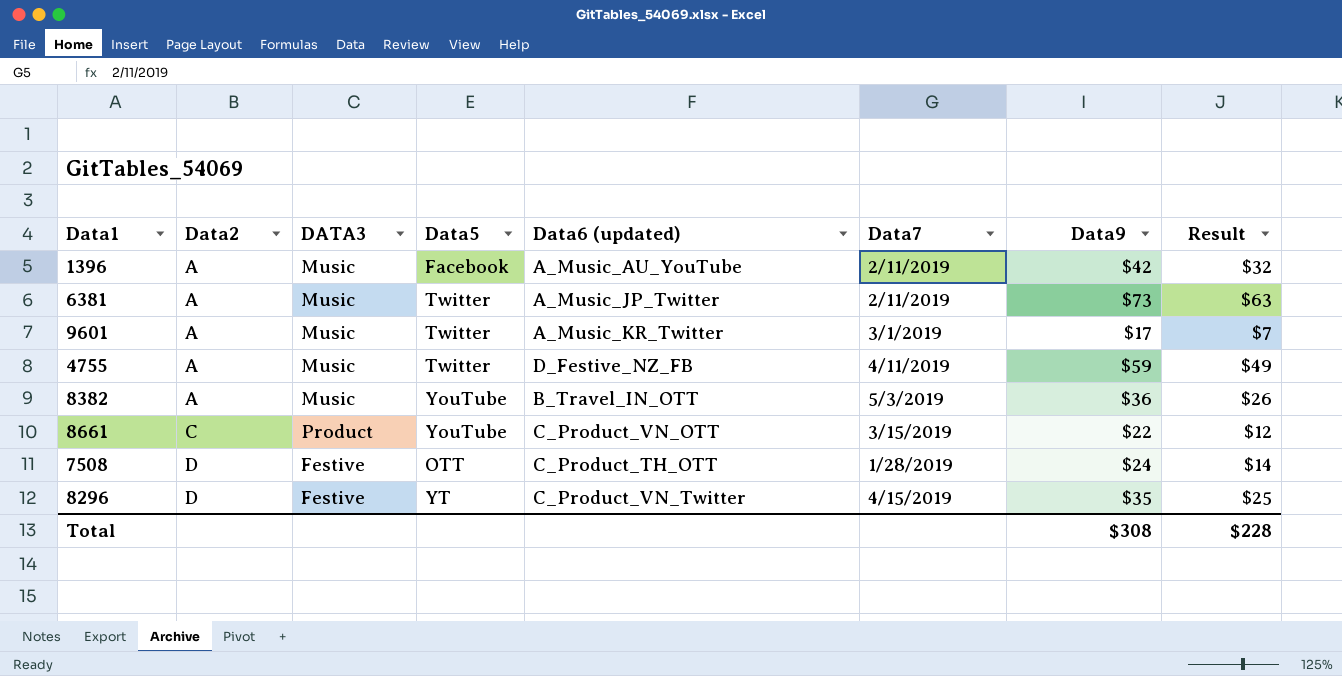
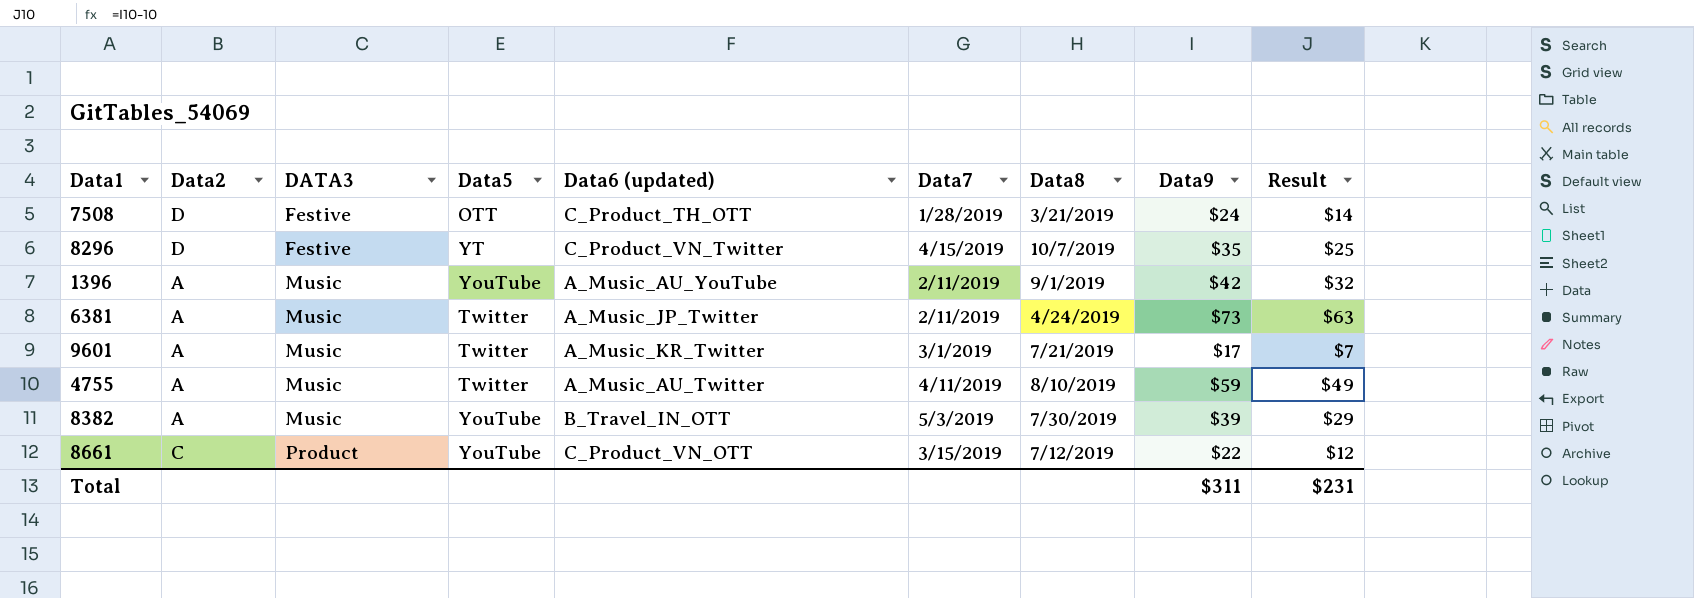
row order: Data2 ascending -> DATA3 ascending
column Data8 | position: none -> 7
1396 | Data5: Facebook -> YouTube
4755 | Data6 (updated): D_Festive_NZ_FB -> A_Music_AU_Twitter
8382 | Data9: $36 -> $39
8382 | Result: $26 -> $29
Total | Data9: $308 -> $311
Total | Result: $228 -> $231

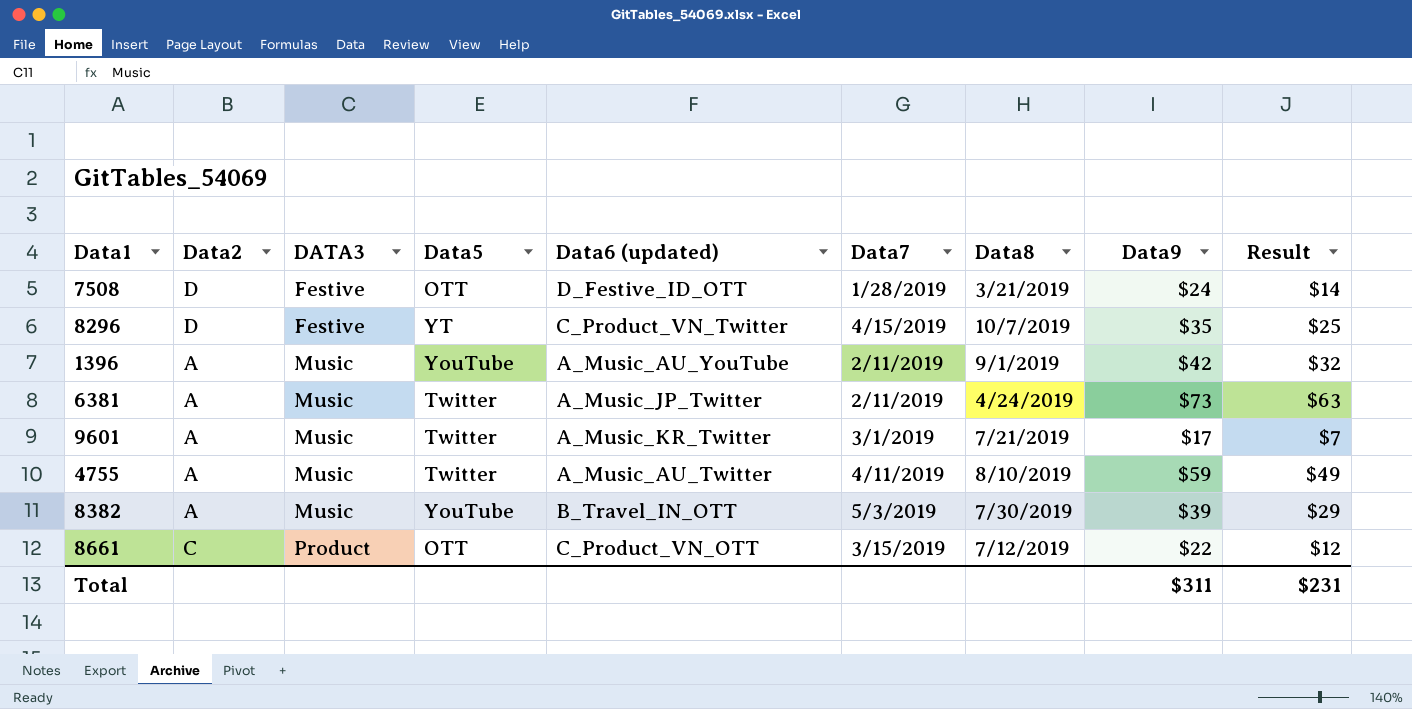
7508 | Data6 (updated): C_Product_TH_OTT -> D_Festive_ID_OTT
8661 | Data5: YouTube -> OTT

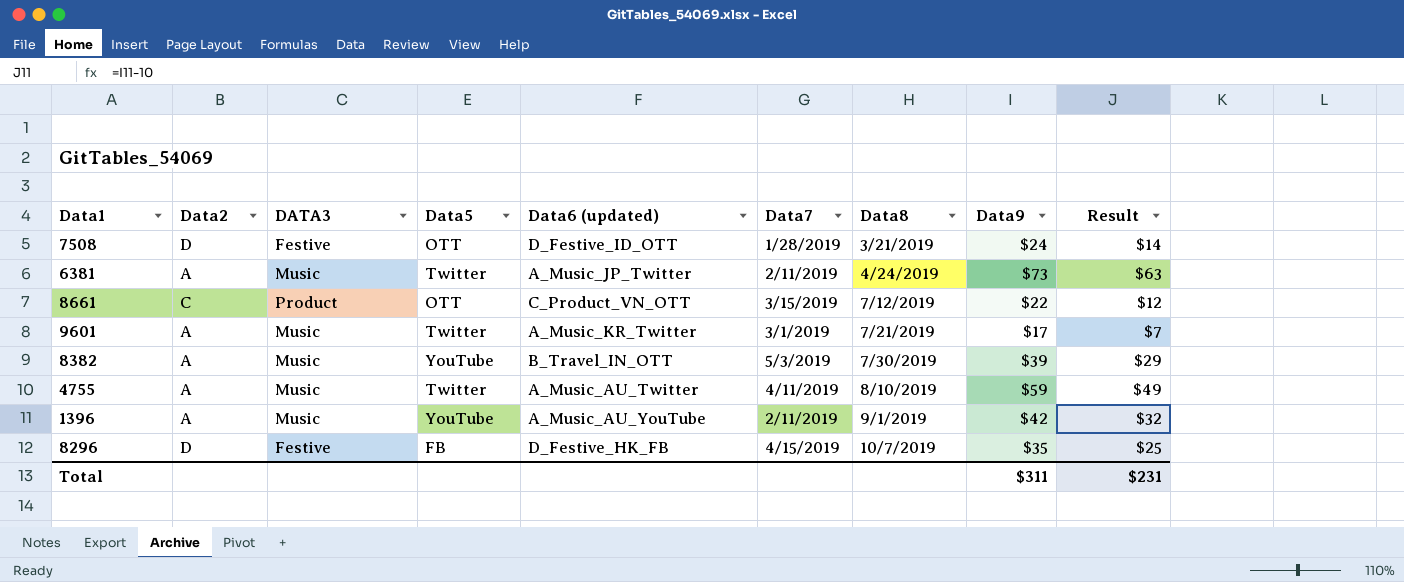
row order: DATA3 ascending -> Data8 ascending
8296 | Data5: YT -> FB
8296 | Data6 (updated): C_Product_VN_Twitter -> D_Festive_HK_FB

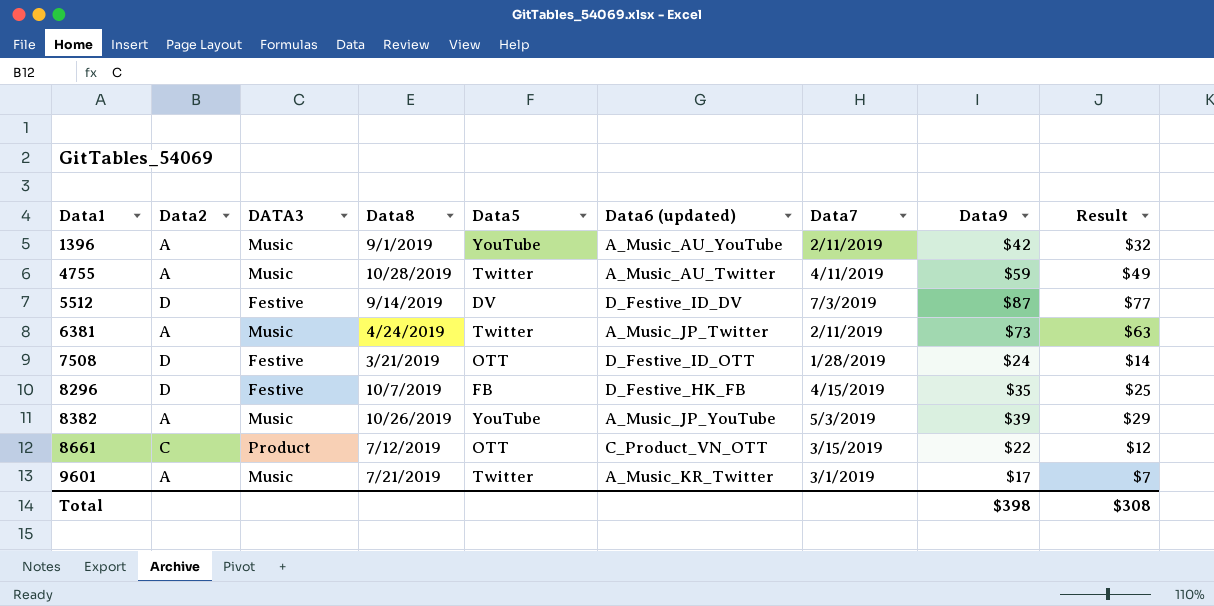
row order: Data8 ascending -> Data1 ascending
column Data8 | position: 7 -> 4
4755 | Data8: 8/10/2019 -> 10/28/2019
row 5512: none -> D | Festive | 9/14/2019 | DV | D_Festive_ID_DV | 7/3/2019 | $87 | $77
8382 | Data8: 7/30/2019 -> 10/26/2019
8382 | Data6 (updated): B_Travel_IN_OTT -> A_Music_JP_YouTube
Total | Data9: $311 -> $398
Total | Result: $231 -> $308

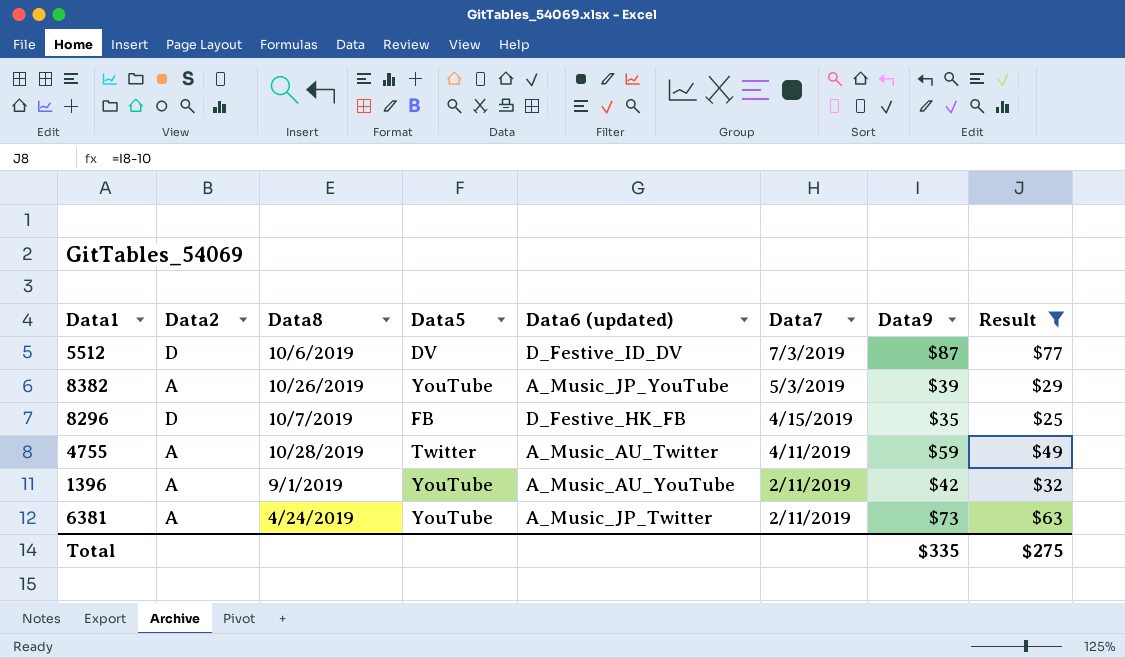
filter: none -> Result >= $25
row order: Data1 ascending -> Data7 descending
column DATA3 | position: 3 -> none
5512 | Data8: 9/14/2019 -> 10/6/2019
6381 | Data5: Twitter -> YouTube
Total | Data9: $398 -> $335
Total | Result: $308 -> $275

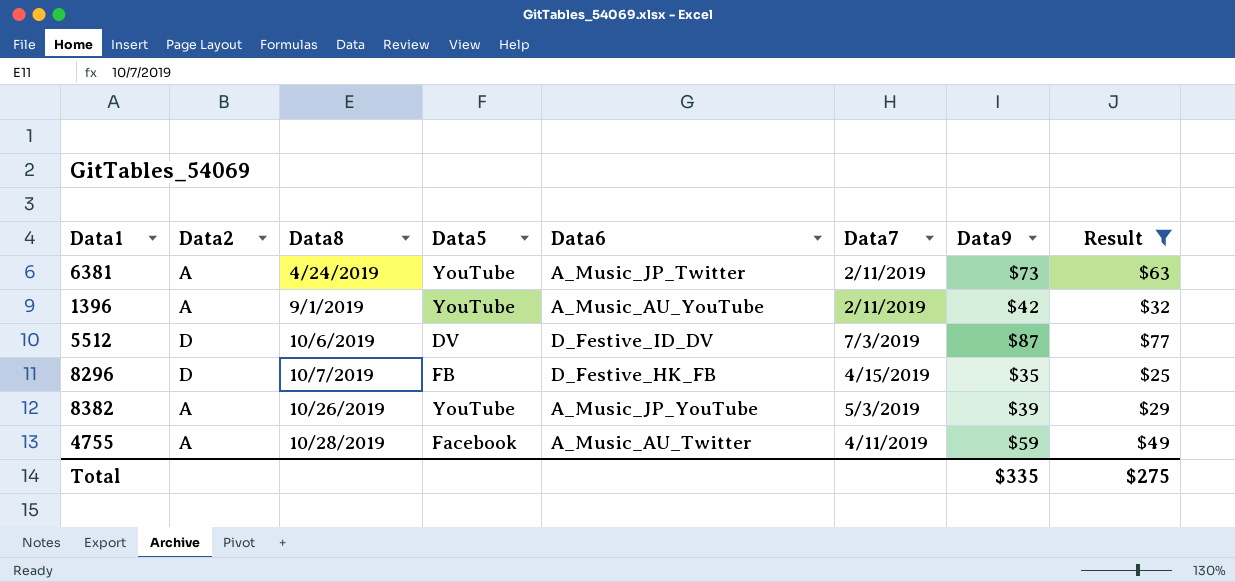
row order: Data7 descending -> Data8 ascending
column name: Data6 (updated) -> Data6
4755 | Data5: Twitter -> Facebook

